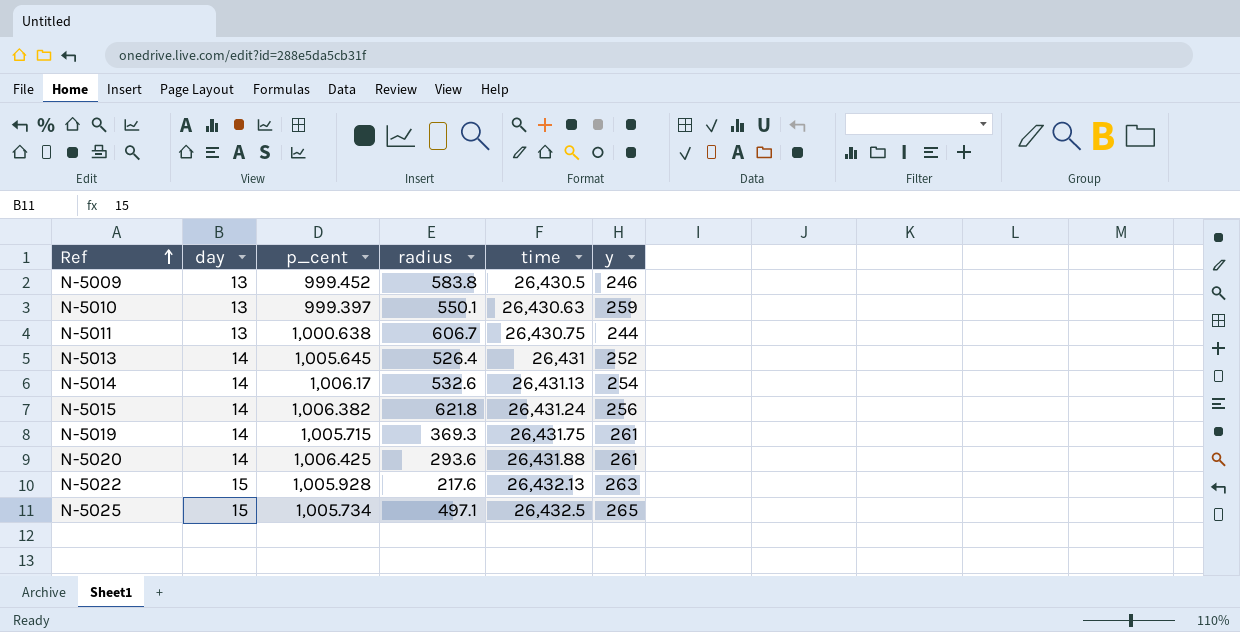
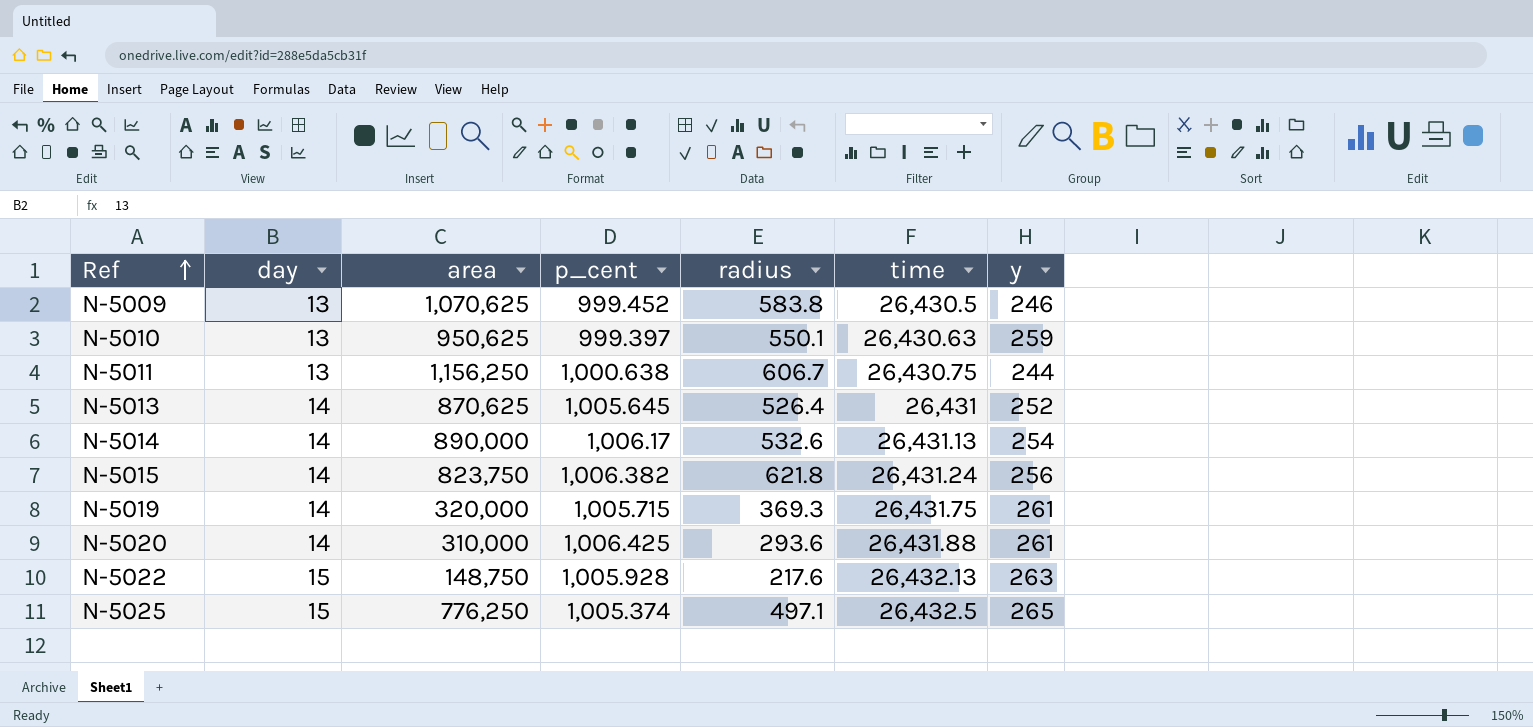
column area | position: none -> 3
N-5025 | p_cent: 1,005.734 -> 1,005.374

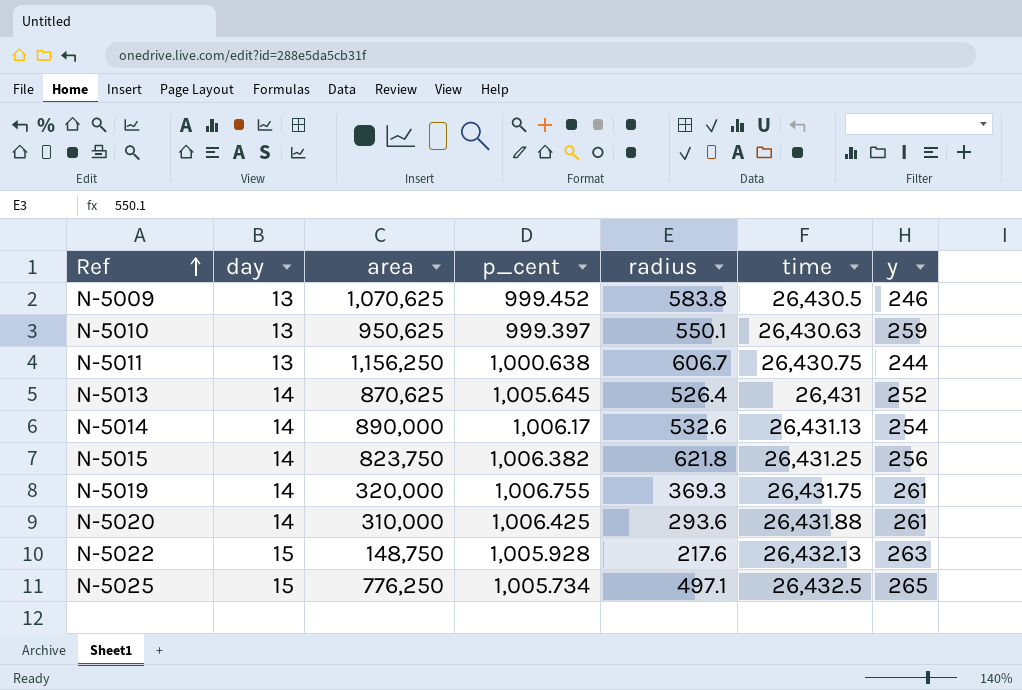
N-5015 | time: 26,431.24 -> 26,431.25
N-5019 | p_cent: 1,005.715 -> 1,006.755
N-5025 | p_cent: 1,005.374 -> 1,005.734

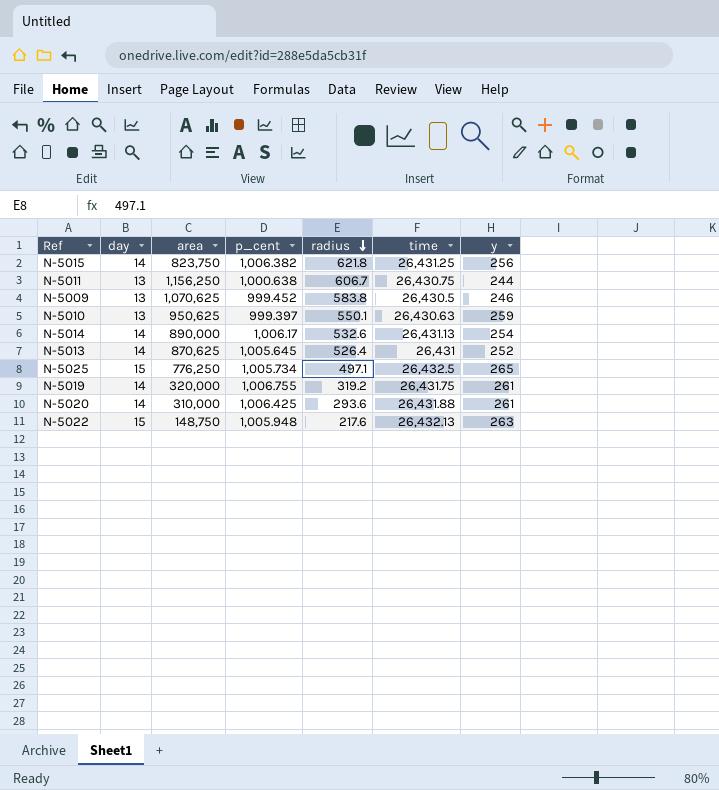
row order: Ref ascending -> radius descending
N-5019 | radius: 369.3 -> 319.2
N-5022 | p_cent: 1,005.928 -> 1,005.948

